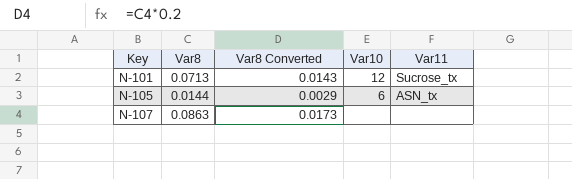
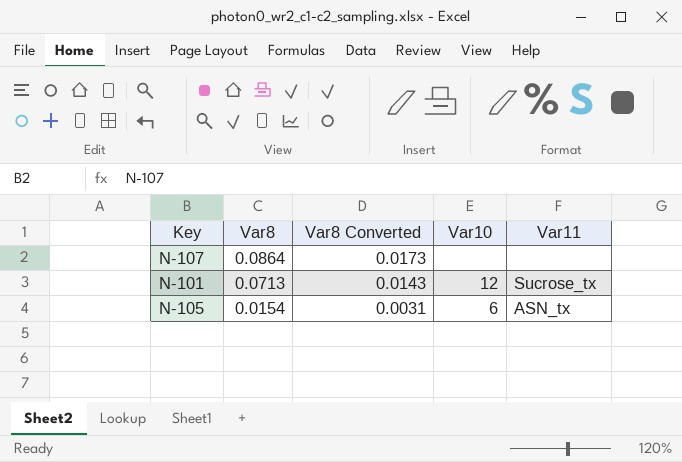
row order: Key ascending -> Var8 descending
N-107 | Var8: 0.0863 -> 0.0864
N-105 | Var8: 0.0144 -> 0.0154
N-105 | Var8 Converted: 0.0029 -> 0.0031

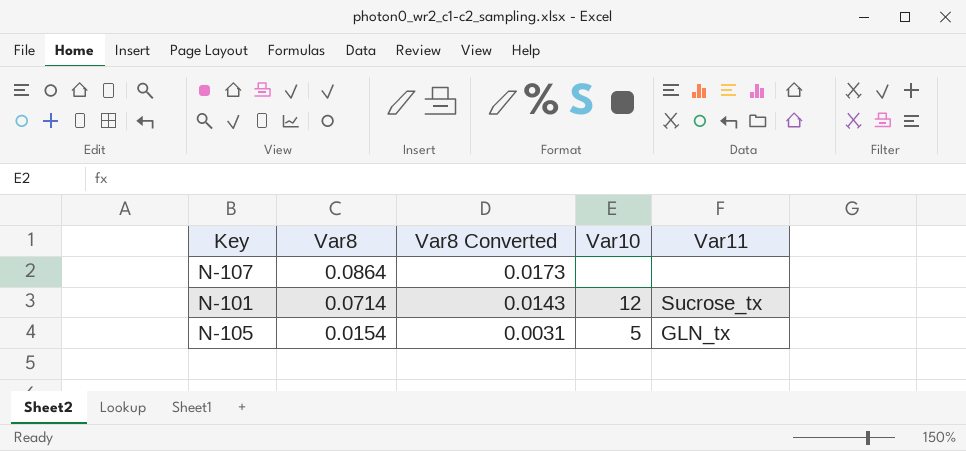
N-101 | Var8: 0.0713 -> 0.0714
N-105 | Var10: 6 -> 5
N-105 | Var11: ASN_tx -> GLN_tx

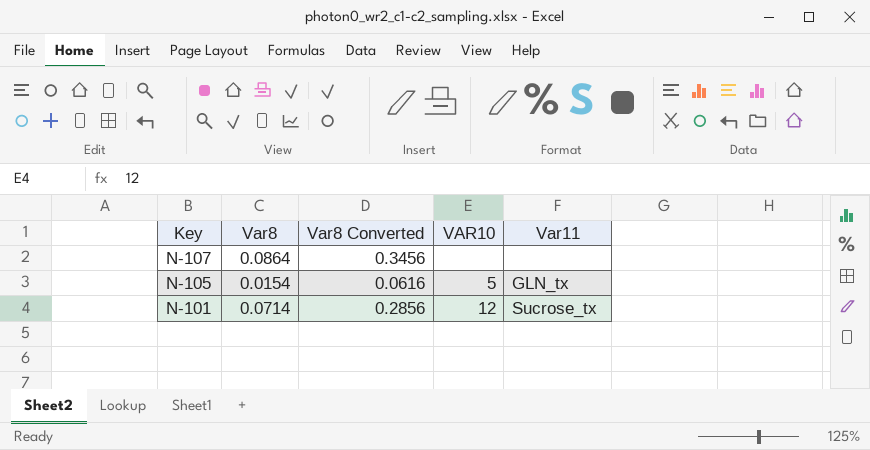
row order: Var8 descending -> Key descending
column Var8 Converted | formula: [Var8] * 0.2 -> [Var8] * 4
column name: Var10 -> VAR10

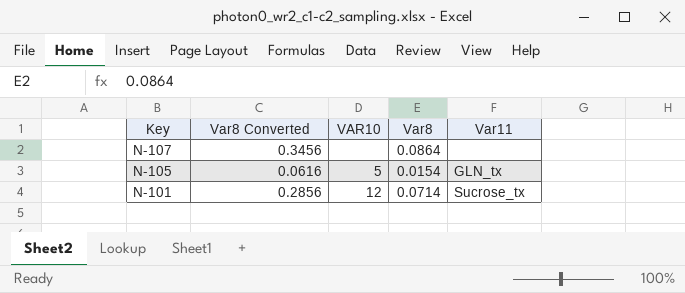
column Var8 | position: 2 -> 4

